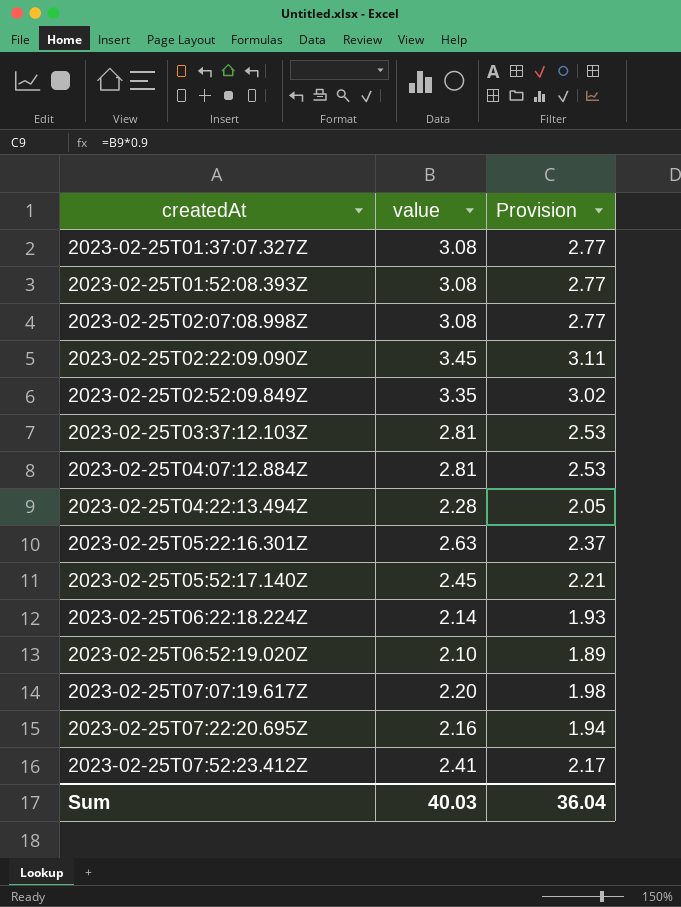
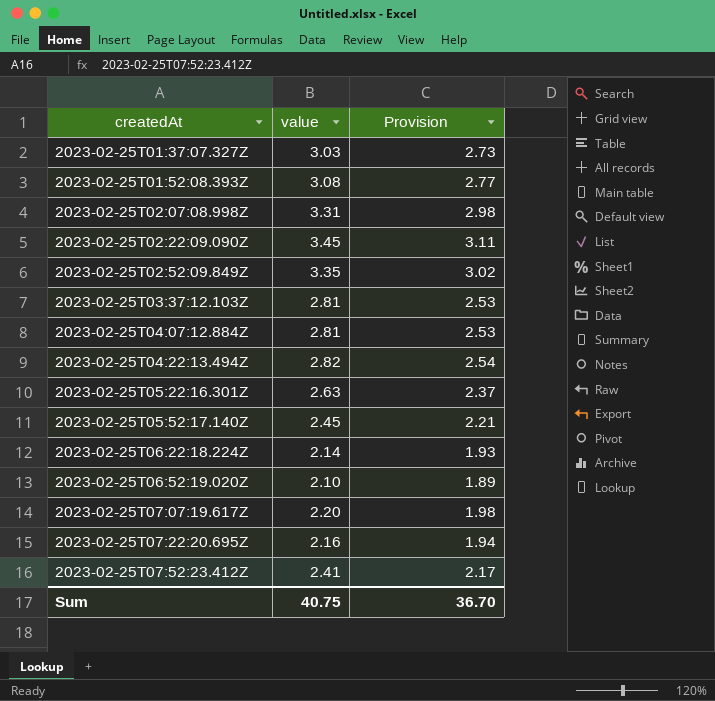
2023-02-25T01:37:07.327Z | value: 3.08 -> 3.03
2023-02-25T01:37:07.327Z | Provision: 2.77 -> 2.73
2023-02-25T02:07:08.998Z | value: 3.08 -> 3.31
2023-02-25T02:07:08.998Z | Provision: 2.77 -> 2.98
2023-02-25T04:22:13.494Z | value: 2.28 -> 2.82
2023-02-25T04:22:13.494Z | Provision: 2.05 -> 2.54
Sum | value: 40.03 -> 40.75
Sum | Provision: 36.04 -> 36.70

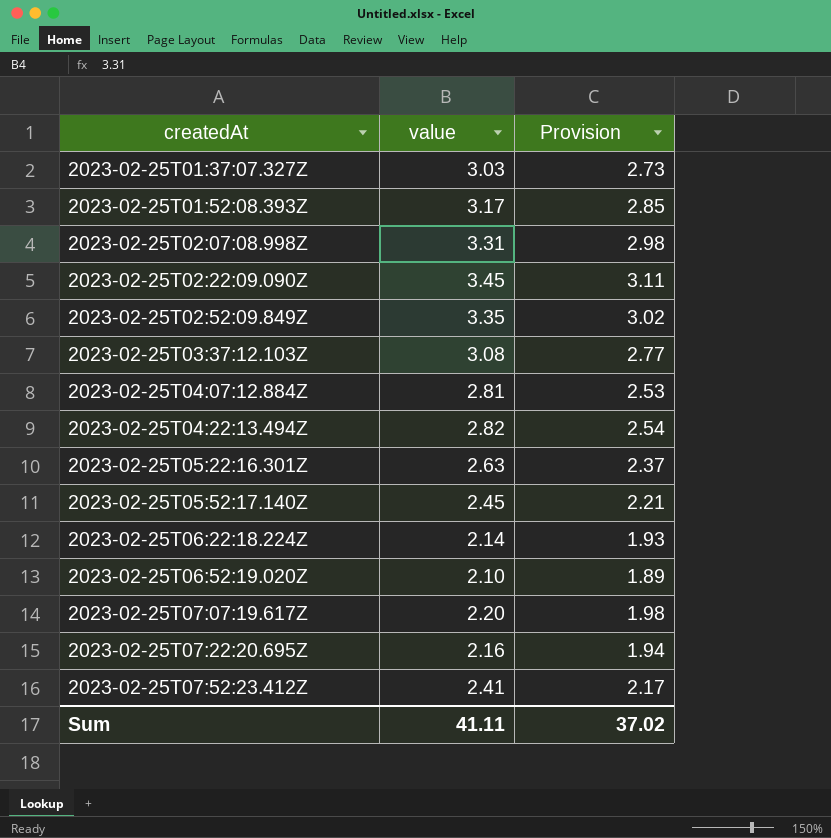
2023-02-25T01:52:08.393Z | value: 3.08 -> 3.17
2023-02-25T01:52:08.393Z | Provision: 2.77 -> 2.85
2023-02-25T03:37:12.103Z | value: 2.81 -> 3.08
2023-02-25T03:37:12.103Z | Provision: 2.53 -> 2.77
Sum | value: 40.75 -> 41.11
Sum | Provision: 36.70 -> 37.02

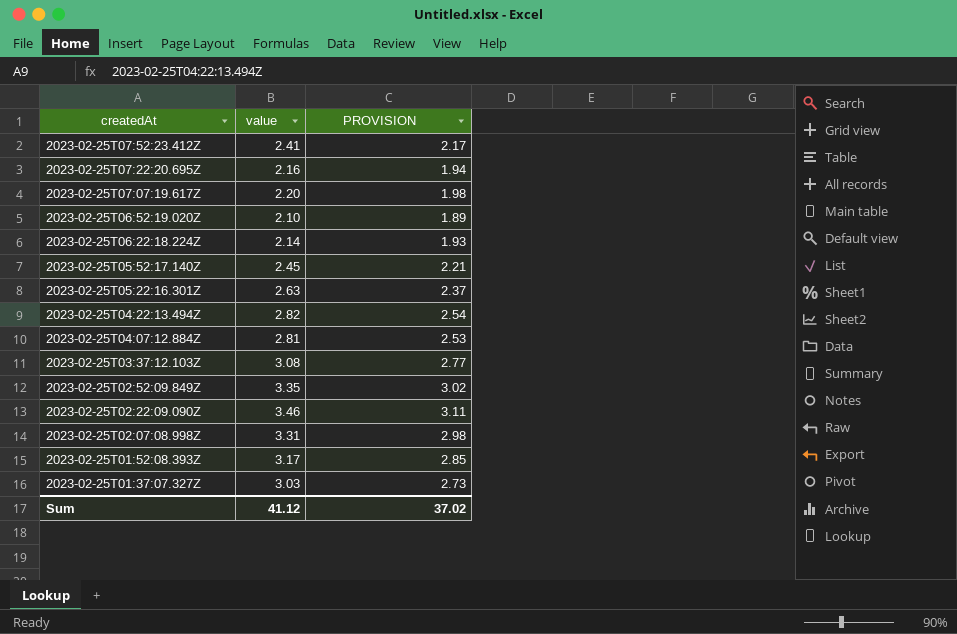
row order: createdAt ascending -> createdAt descending
column name: Provision -> PROVISION
2023-02-25T02:22:09.090Z | value: 3.45 -> 3.46
Sum | value: 41.11 -> 41.12

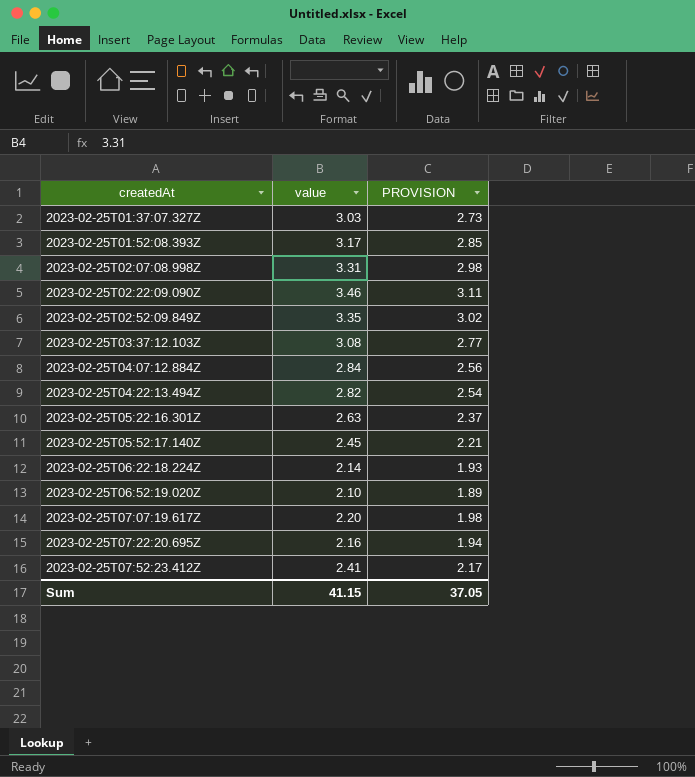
row order: createdAt descending -> createdAt ascending
2023-02-25T04:07:12.884Z | value: 2.81 -> 2.84
2023-02-25T04:07:12.884Z | PROVISION: 2.53 -> 2.56
Sum | value: 41.12 -> 41.15
Sum | PROVISION: 37.02 -> 37.05

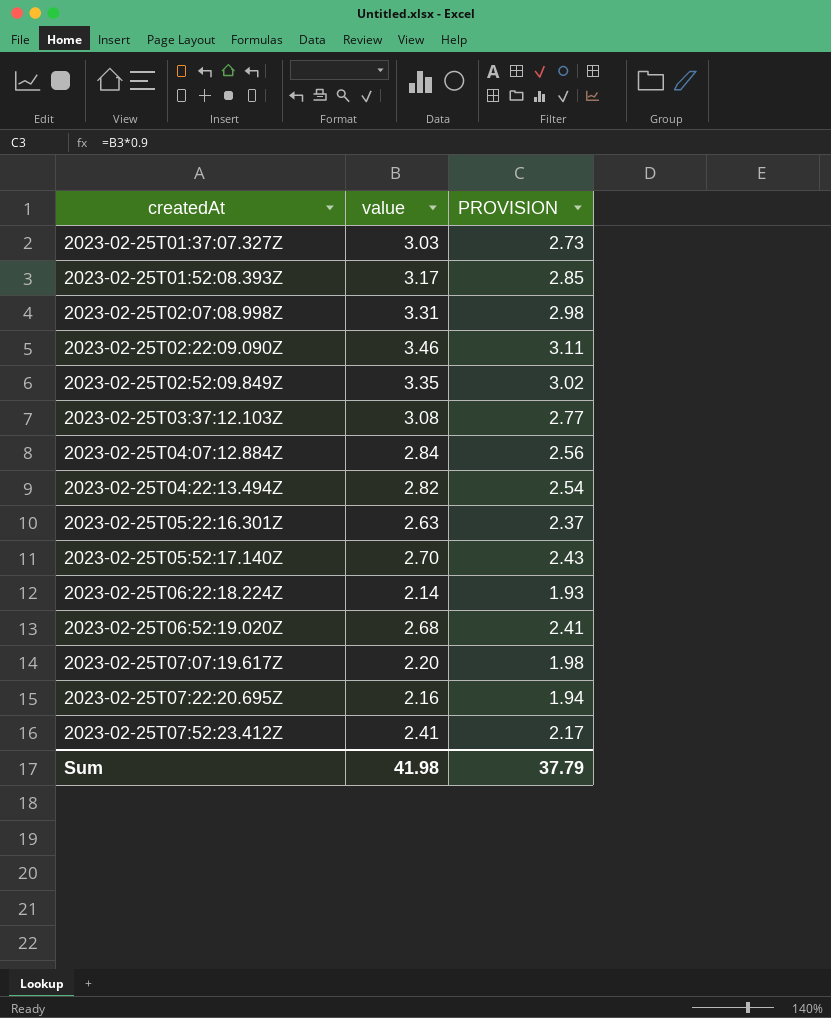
2023-02-25T05:52:17.140Z | value: 2.45 -> 2.70
2023-02-25T05:52:17.140Z | PROVISION: 2.21 -> 2.43
2023-02-25T06:52:19.020Z | value: 2.10 -> 2.68
2023-02-25T06:52:19.020Z | PROVISION: 1.89 -> 2.41
Sum | value: 41.15 -> 41.98
Sum | PROVISION: 37.05 -> 37.79

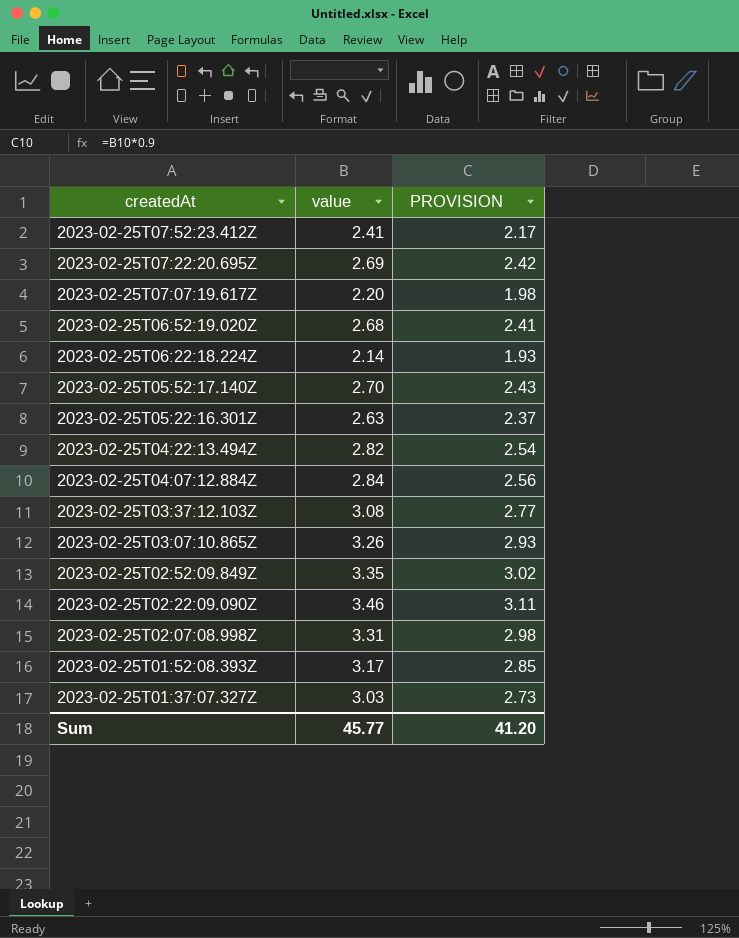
row order: createdAt ascending -> createdAt descending
2023-02-25T07:22:20.695Z | value: 2.16 -> 2.69
2023-02-25T07:22:20.695Z | PROVISION: 1.94 -> 2.42
row 2023-02-25T03:07:10.865Z: none -> 3.26 | 2.93
Sum | value: 41.98 -> 45.77
Sum | PROVISION: 37.79 -> 41.20

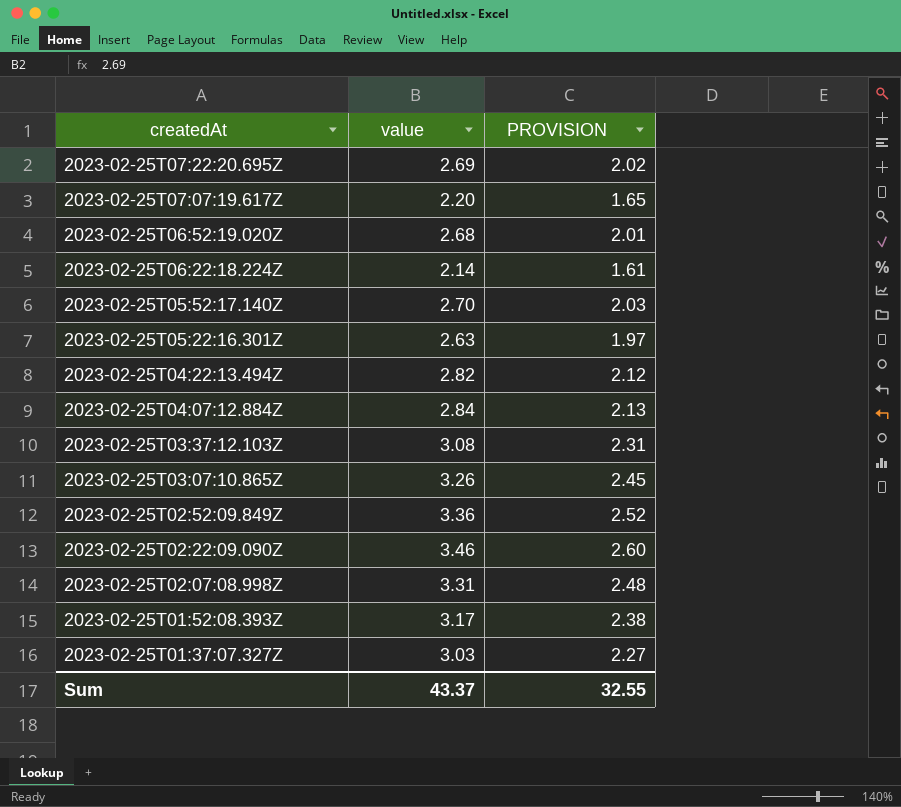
column PROVISION | formula: [value] * 0.9 -> [value] * 0.75
row 2023-02-25T07:52:23.412Z: 2.41 | 2.17 -> none
2023-02-25T02:52:09.849Z | value: 3.35 -> 3.36
Sum | value: 45.77 -> 43.37
Sum | PROVISION: 41.20 -> 32.55

